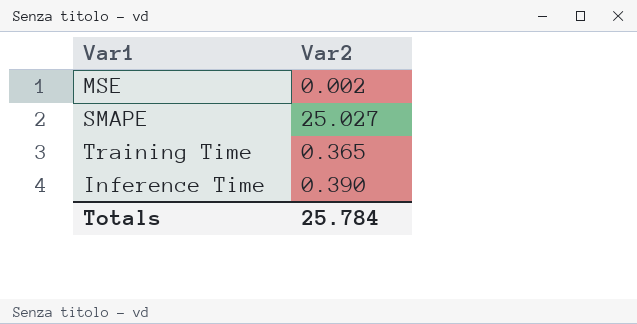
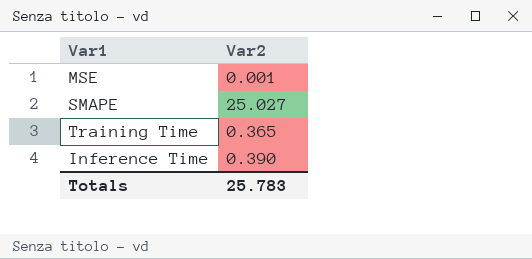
MSE | Var2: 0.002 -> 0.001
Totals | Var2: 25.784 -> 25.783

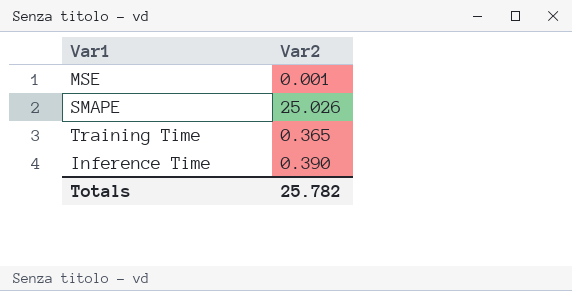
SMAPE | Var2: 25.027 -> 25.026
Totals | Var2: 25.783 -> 25.782

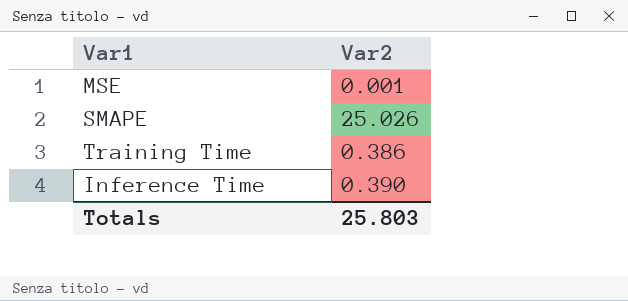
Training Time | Var2: 0.365 -> 0.386
Totals | Var2: 25.782 -> 25.803

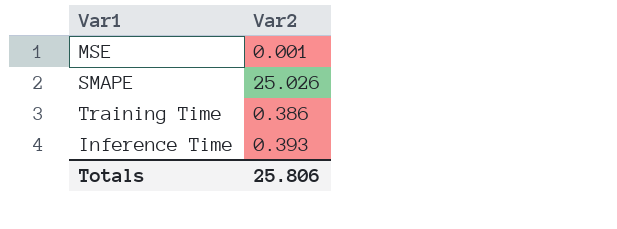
Inference Time | Var2: 0.390 -> 0.393
Totals | Var2: 25.803 -> 25.806

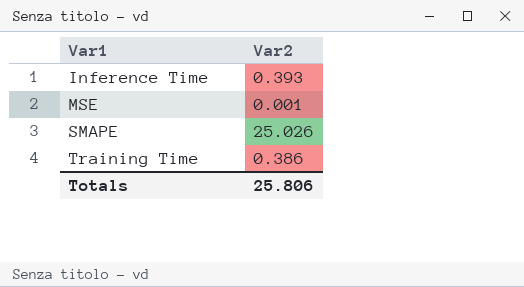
row order: none -> Var1 ascending

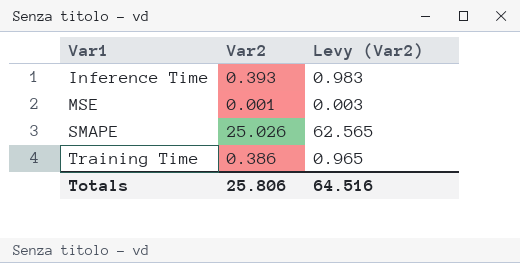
column Levy (Var2) | formula: none -> [Var2] * 2.5

